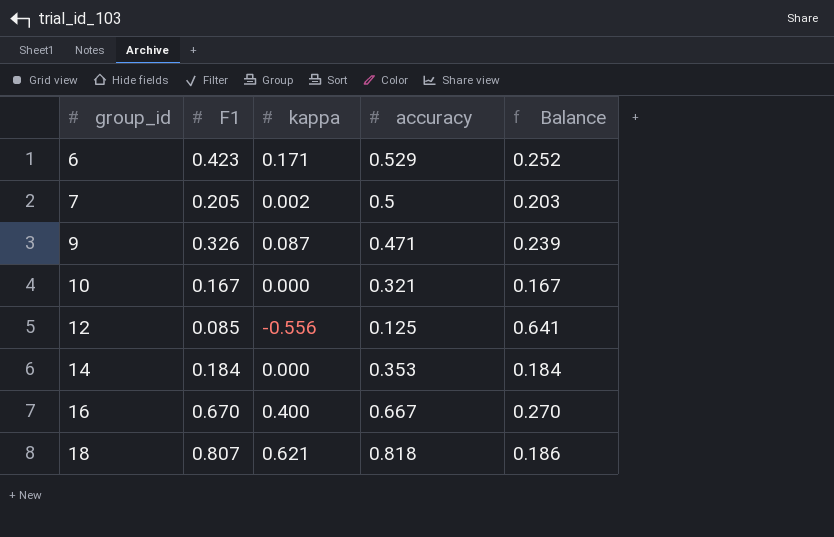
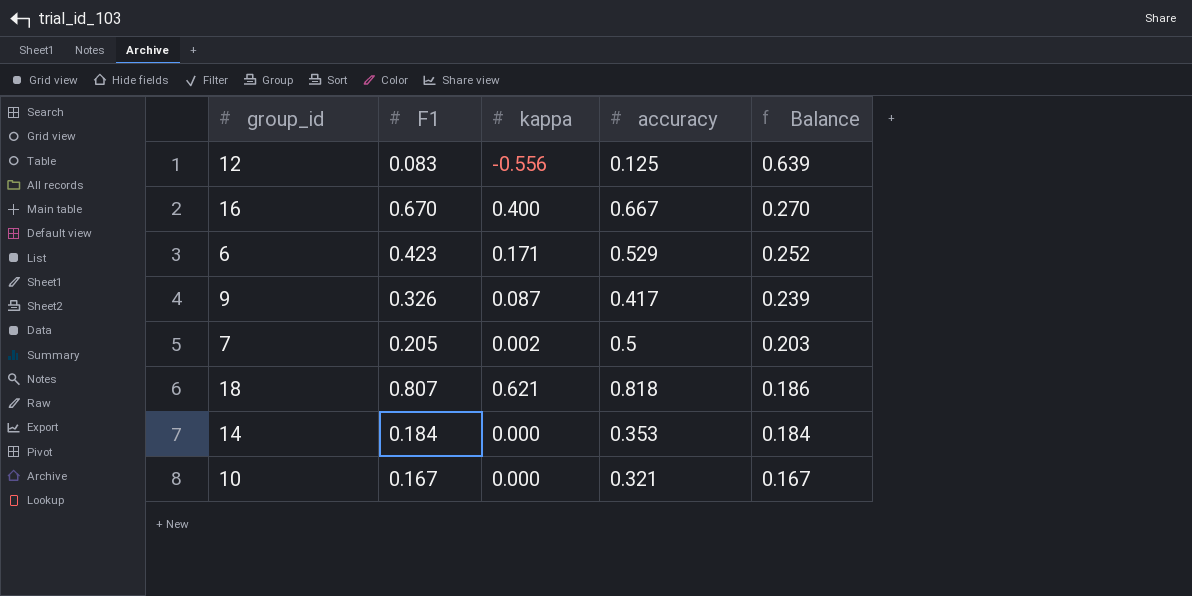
row order: group_id ascending -> Balance descending
12 | F1: 0.085 -> 0.083
12 | Balance: 0.641 -> 0.639
9 | accuracy: 0.471 -> 0.417

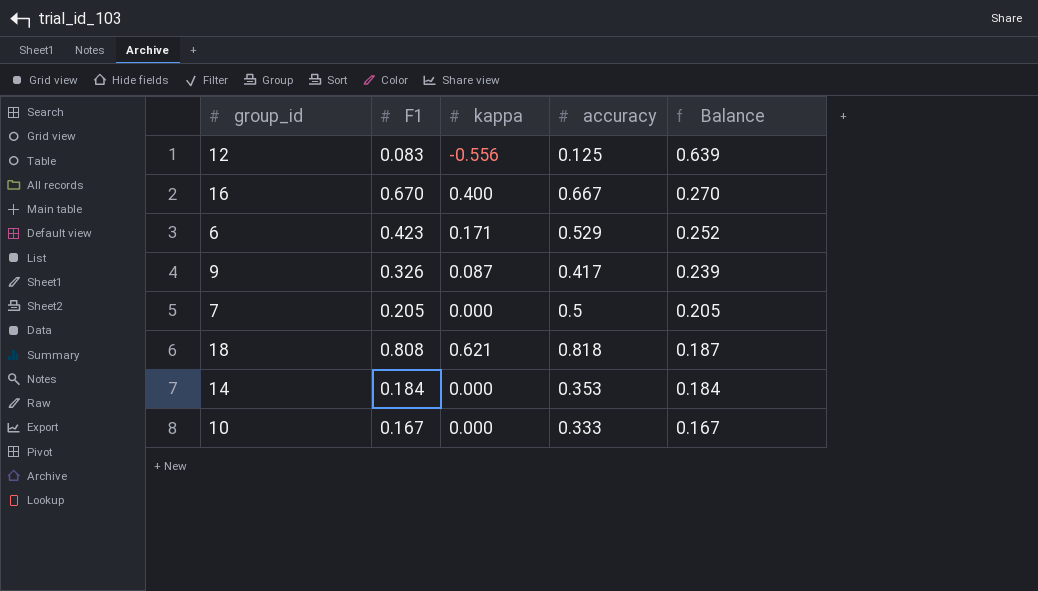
7 | kappa: 0.002 -> 0.000
7 | Balance: 0.203 -> 0.205
18 | F1: 0.807 -> 0.808
18 | Balance: 0.186 -> 0.187
10 | accuracy: 0.321 -> 0.333

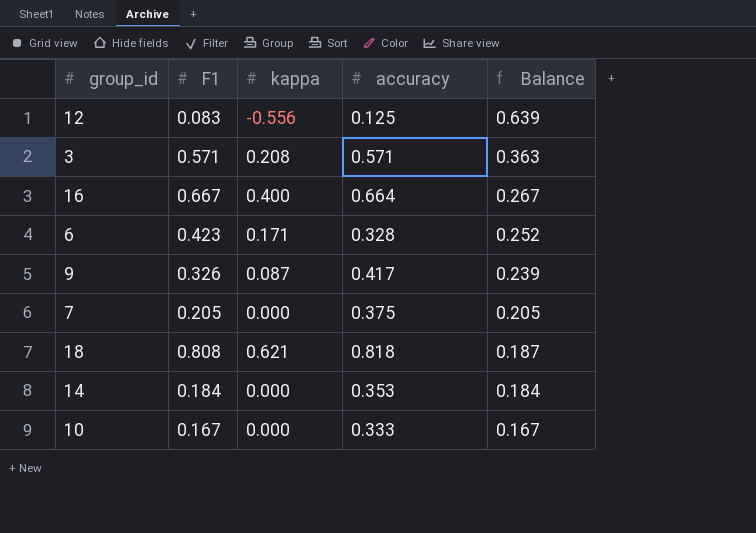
row 3: none -> 0.571 | 0.208 | 0.571 | 0.363
16 | F1: 0.670 -> 0.667
16 | accuracy: 0.667 -> 0.664
16 | Balance: 0.270 -> 0.267
6 | accuracy: 0.529 -> 0.328
7 | accuracy: 0.5 -> 0.375

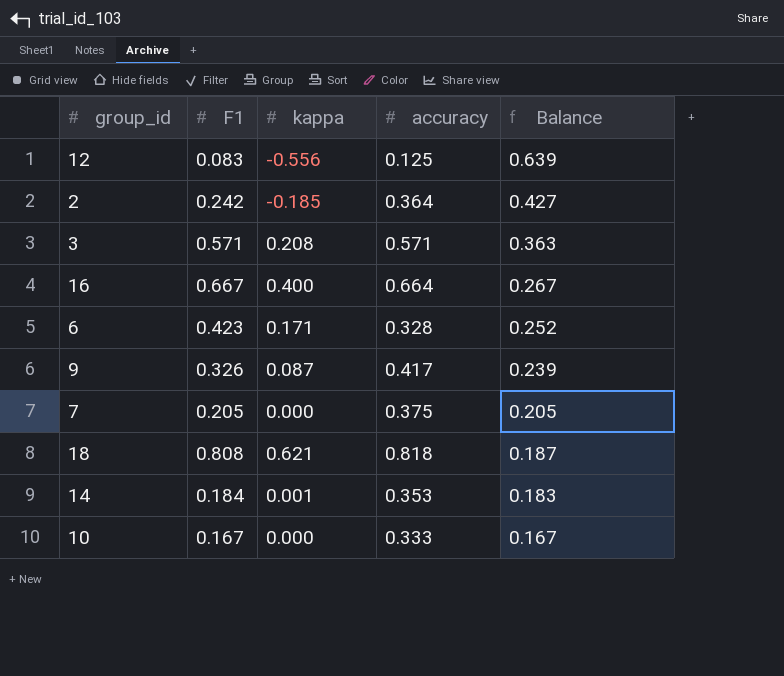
row 2: none -> 0.242 | -0.185 | 0.364 | 0.427
14 | kappa: 0.000 -> 0.001
14 | Balance: 0.184 -> 0.183

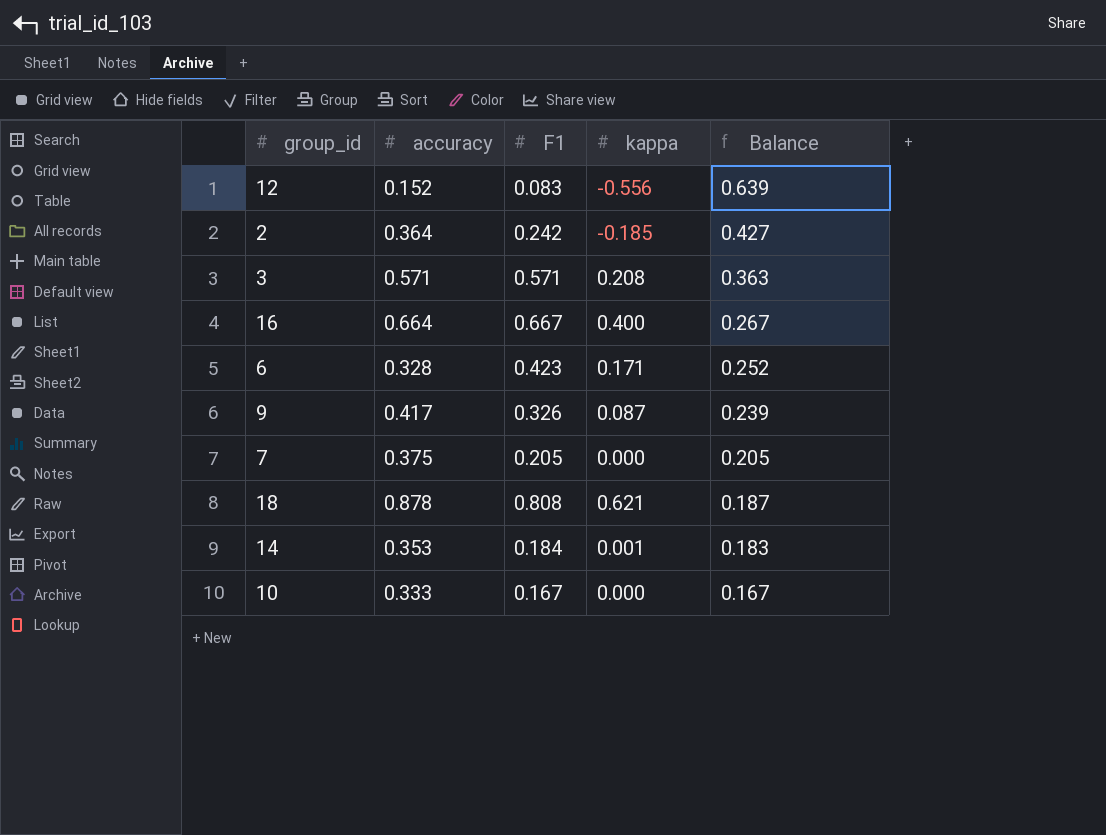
column accuracy | position: 4 -> 2
12 | accuracy: 0.125 -> 0.152
18 | accuracy: 0.818 -> 0.878

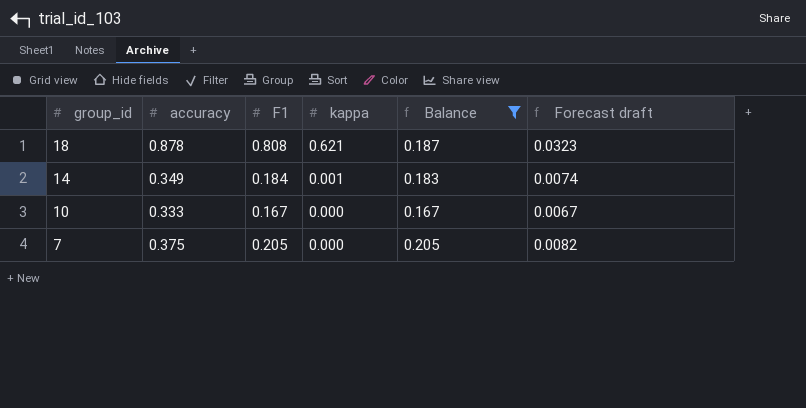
filter: none -> Balance <= 0.205
row order: Balance descending -> group_id descending
column Forecast draft | formula: none -> [F1] * 0.04
14 | accuracy: 0.353 -> 0.349

